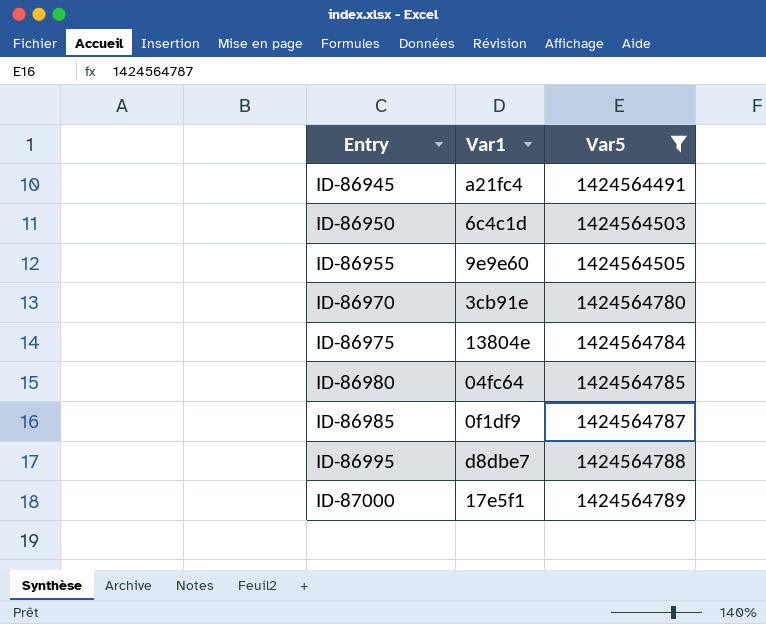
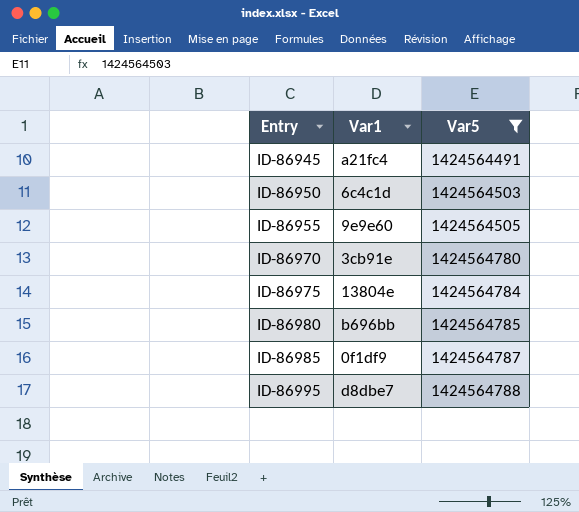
row ID-87000: 17e5f1 | 1424564789 -> none
ID-86980 | Var1: 04fc64 -> b696bb

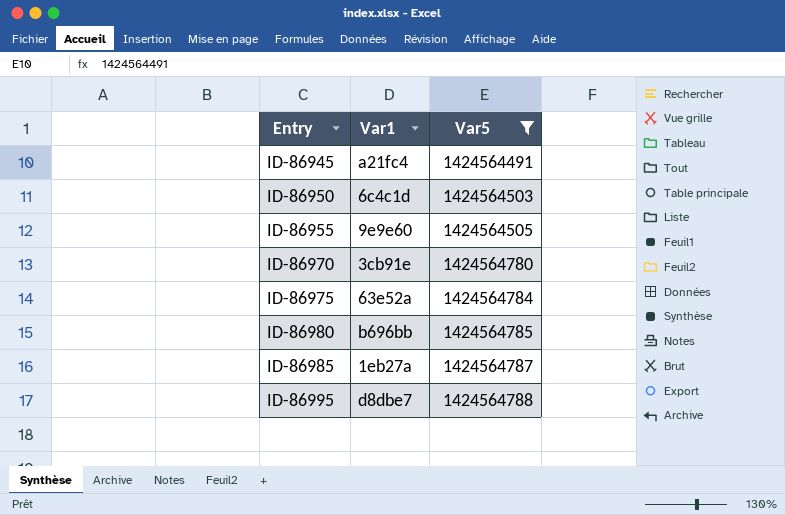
ID-86975 | Var1: 13804e -> 63e52a
ID-86985 | Var1: 0f1df9 -> 1eb27a

